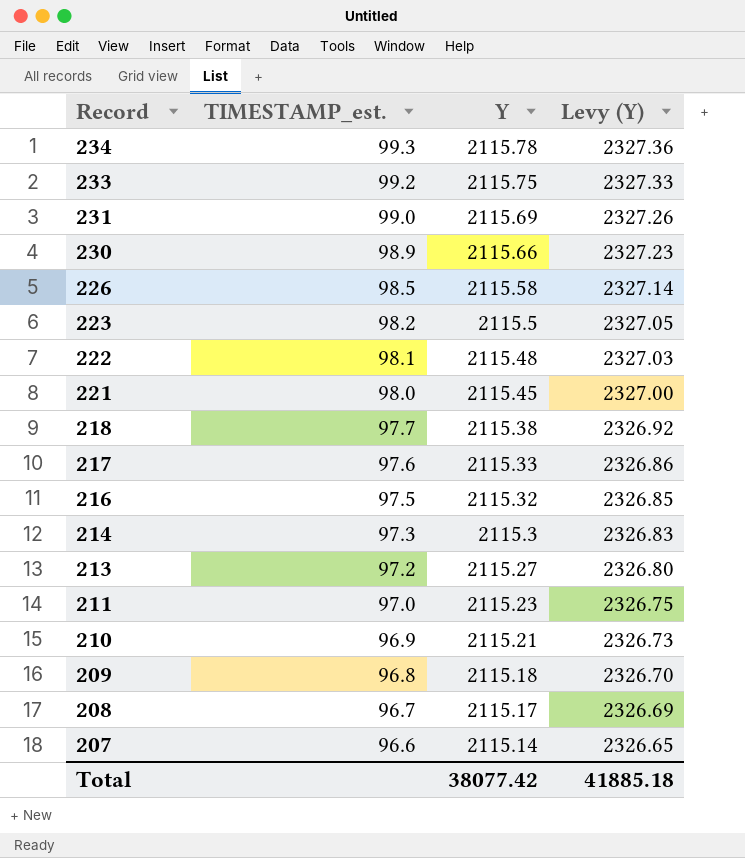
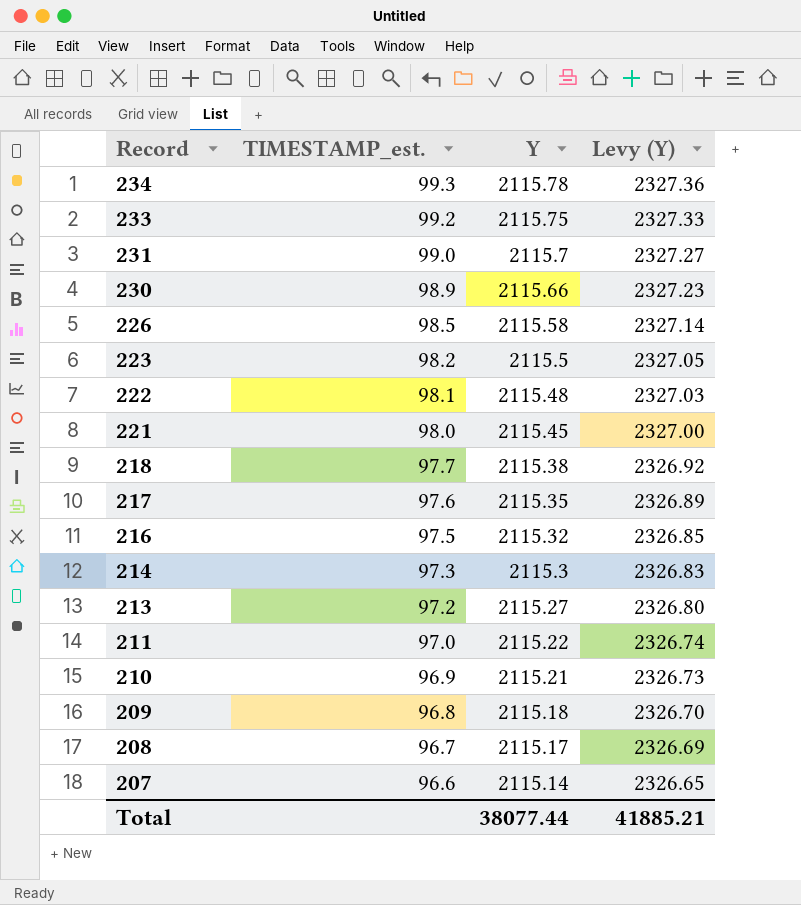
231 | Y: 2115.69 -> 2115.7
231 | Levy (Y): 2327.26 -> 2327.27
217 | Y: 2115.33 -> 2115.35
217 | Levy (Y): 2326.86 -> 2326.89
211 | Y: 2115.23 -> 2115.22
211 | Levy (Y): 2326.75 -> 2326.74
Total | Y: 38077.42 -> 38077.44
Total | Levy (Y): 41885.18 -> 41885.21

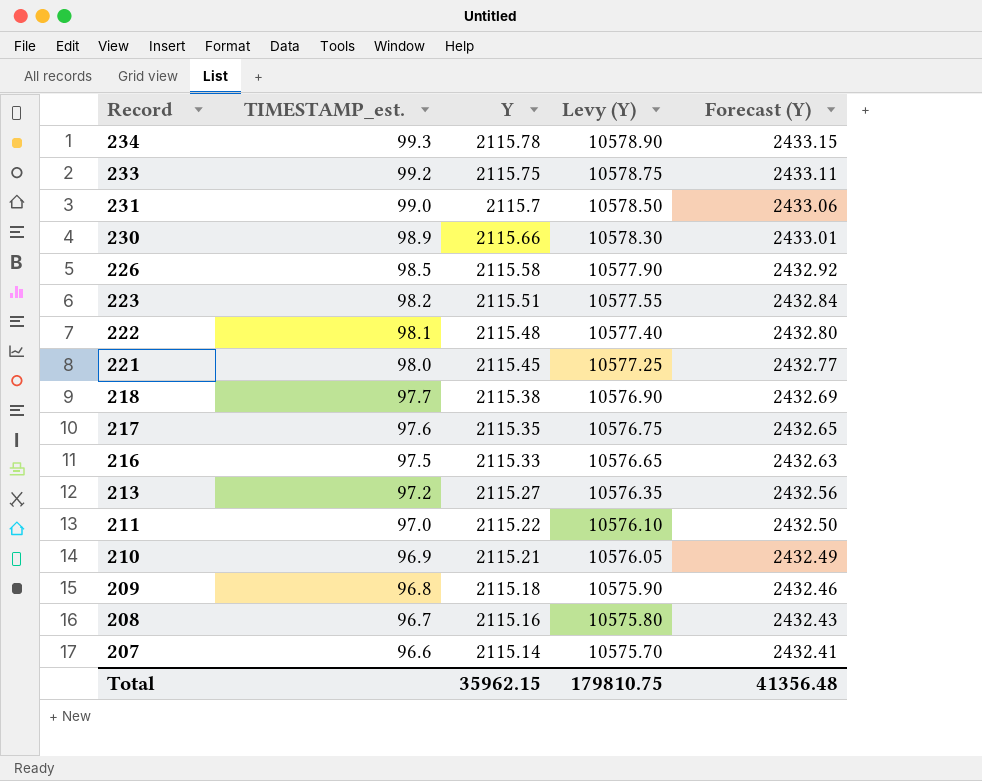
column Levy (Y) | formula: [Y] * 1.1 -> [Y] * 5
column Forecast (Y) | formula: none -> [Y] * 1.15
row 214: 97.3 | 2115.3 | 2326.83 -> none
223 | Y: 2115.5 -> 2115.51
216 | Y: 2115.32 -> 2115.33
208 | Y: 2115.17 -> 2115.16
Total | Y: 38077.44 -> 35962.15
Total | Levy (Y): 41885.21 -> 179810.75

